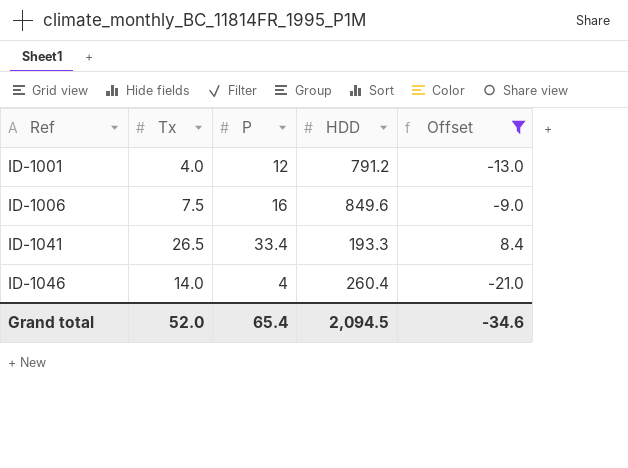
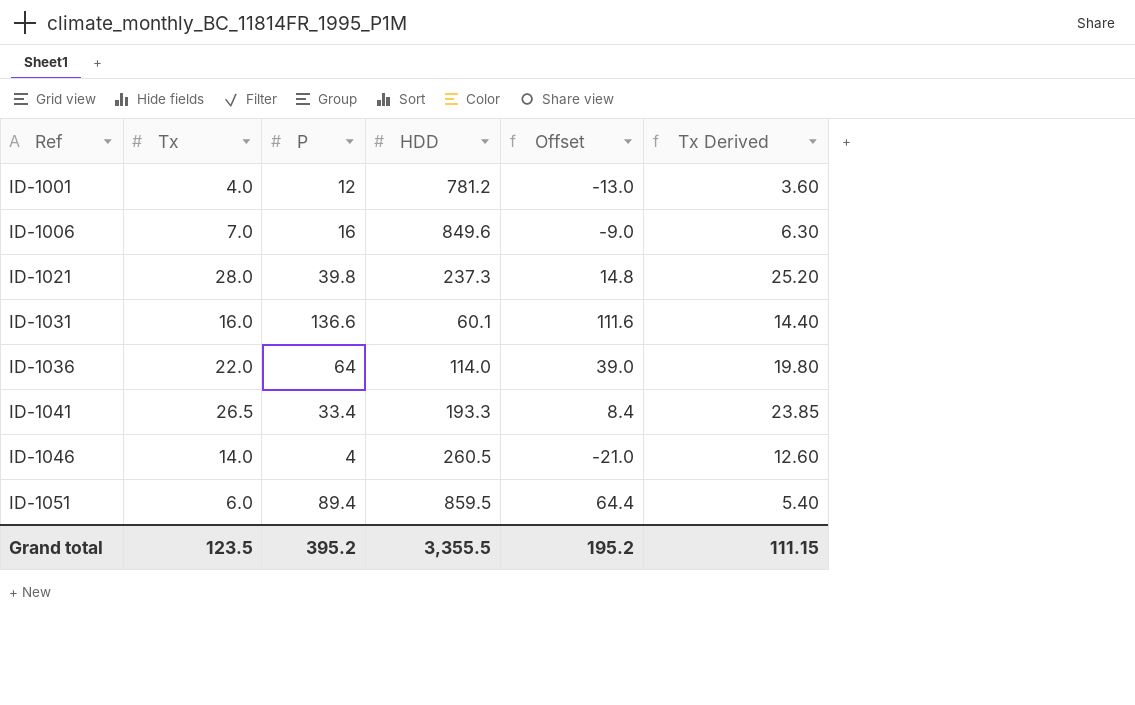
filter: Offset <= 8.4 -> none
column Tx Derived | formula: none -> [Tx] * 0.9
ID-1001 | HDD: 791.2 -> 781.2
ID-1006 | Tx: 7.5 -> 7.0
ID-1046 | HDD: 260.4 -> 260.5
Grand total | Tx: 52.0 -> 123.5
Grand total | P: 65.4 -> 395.2
Grand total | HDD: 2,094.5 -> 3,355.5
Grand total | Offset: -34.6 -> 195.2

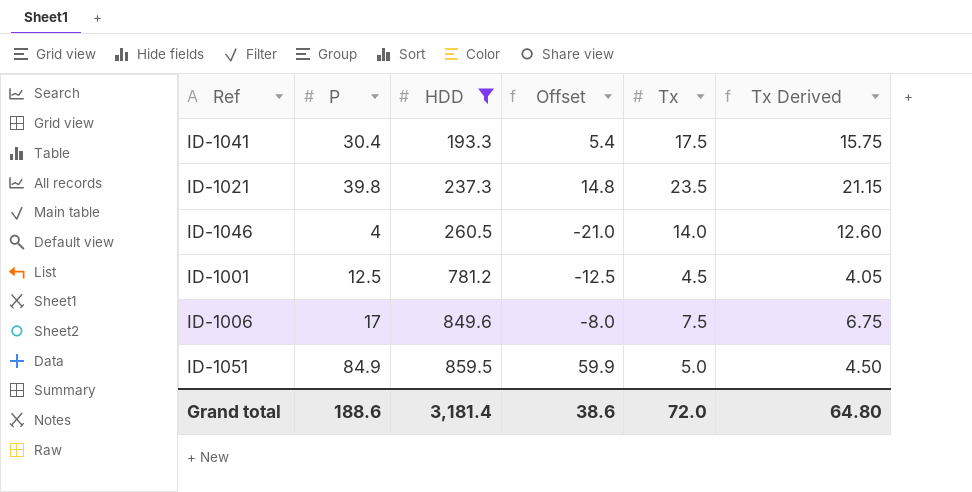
filter: none -> HDD >= 193.3
row order: Ref ascending -> HDD ascending
column Tx | position: 2 -> 5
ID-1041 | P: 33.4 -> 30.4
ID-1041 | Offset: 8.4 -> 5.4
ID-1041 | Tx: 26.5 -> 17.5
ID-1041 | Tx Derived: 23.85 -> 15.75
ID-1021 | Tx: 28.0 -> 23.5
ID-1021 | Tx Derived: 25.20 -> 21.15
ID-1001 | P: 12 -> 12.5
ID-1001 | Offset: -13.0 -> -12.5
ID-1001 | Tx: 4.0 -> 4.5
ID-1001 | Tx Derived: 3.60 -> 4.05
ID-1006 | P: 16 -> 17
ID-1006 | Offset: -9.0 -> -8.0
ID-1006 | Tx: 7.0 -> 7.5
ID-1006 | Tx Derived: 6.30 -> 6.75
ID-1051 | P: 89.4 -> 84.9
ID-1051 | Offset: 64.4 -> 59.9
ID-1051 | Tx: 6.0 -> 5.0
ID-1051 | Tx Derived: 5.40 -> 4.50
Grand total | P: 395.2 -> 188.6
Grand total | HDD: 3,355.5 -> 3,181.4
Grand total | Offset: 195.2 -> 38.6
Grand total | Tx: 123.5 -> 72.0
Grand total | Tx Derived: 111.15 -> 64.80

